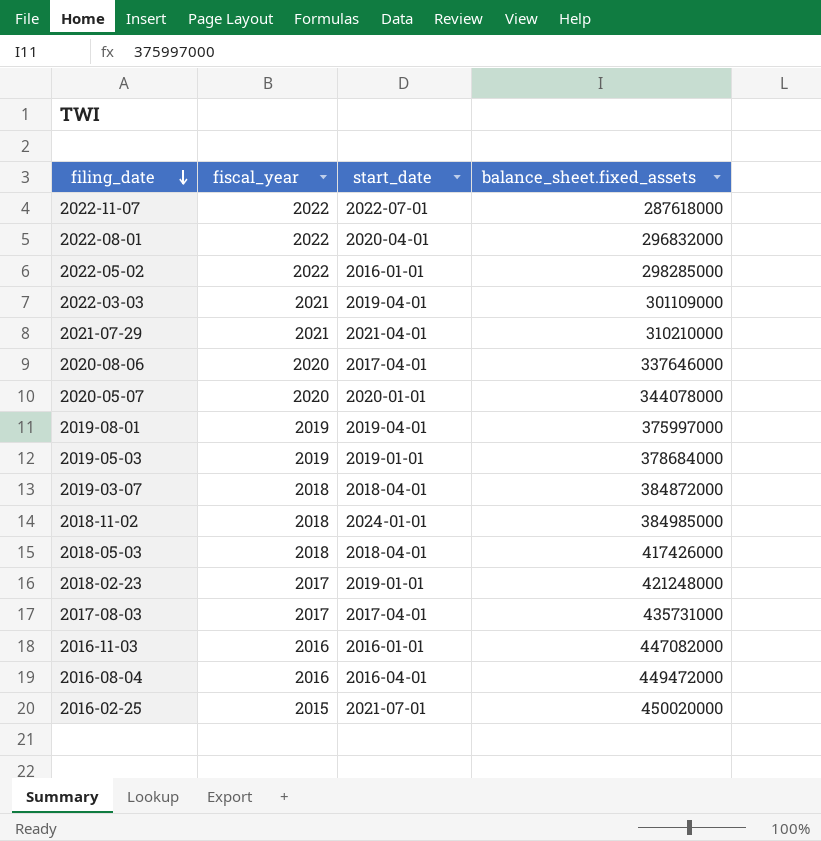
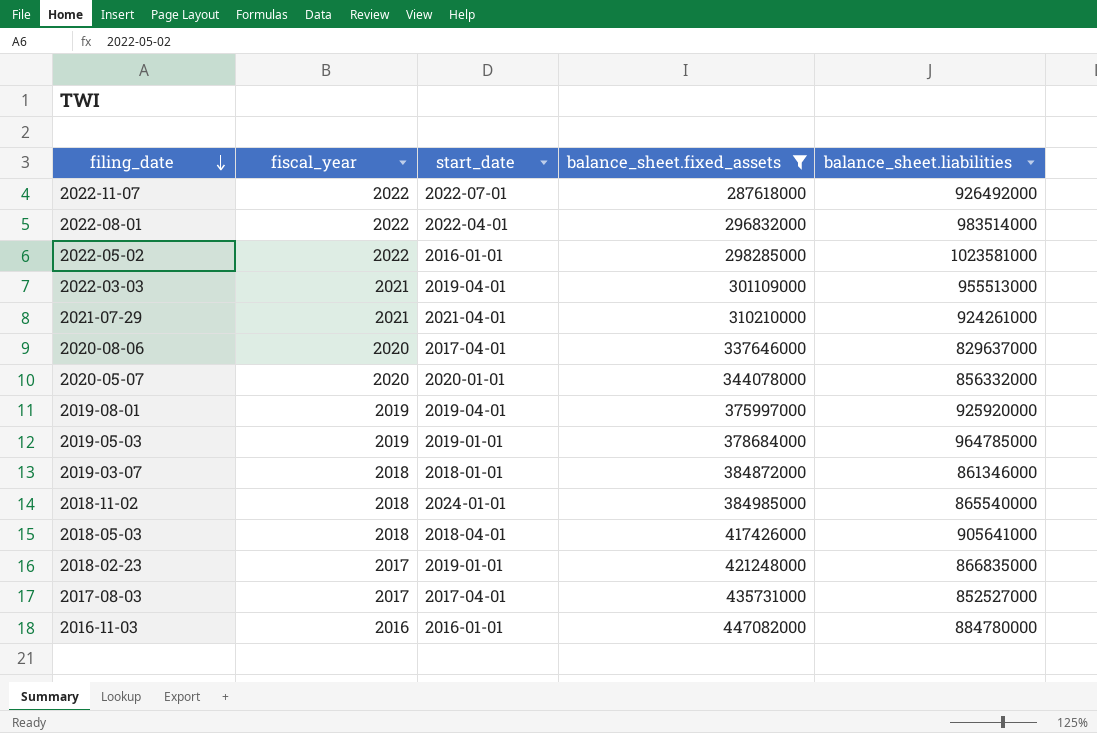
filter: none -> balance_sheet.fixed_assets <= 447082000
column balance_sheet.liabilities | position: none -> 5
2022-08-01 | start_date: 2020-04-01 -> 2022-04-01
2019-03-07 | start_date: 2018-04-01 -> 2018-01-01

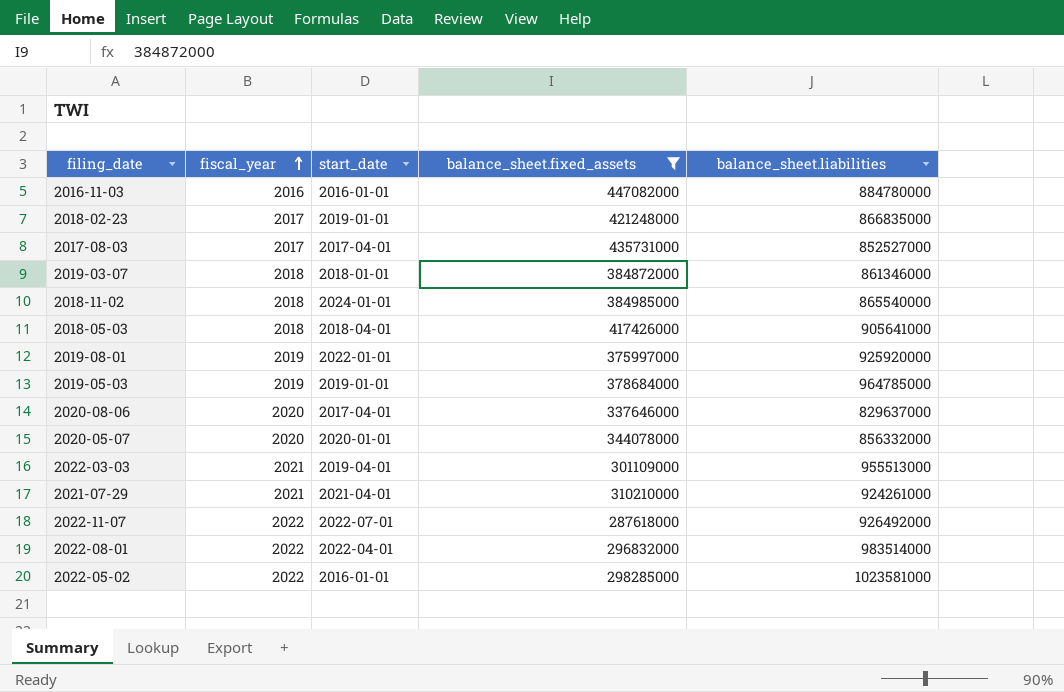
row order: filing_date descending -> fiscal_year ascending
2019-08-01 | start_date: 2019-04-01 -> 2022-01-01

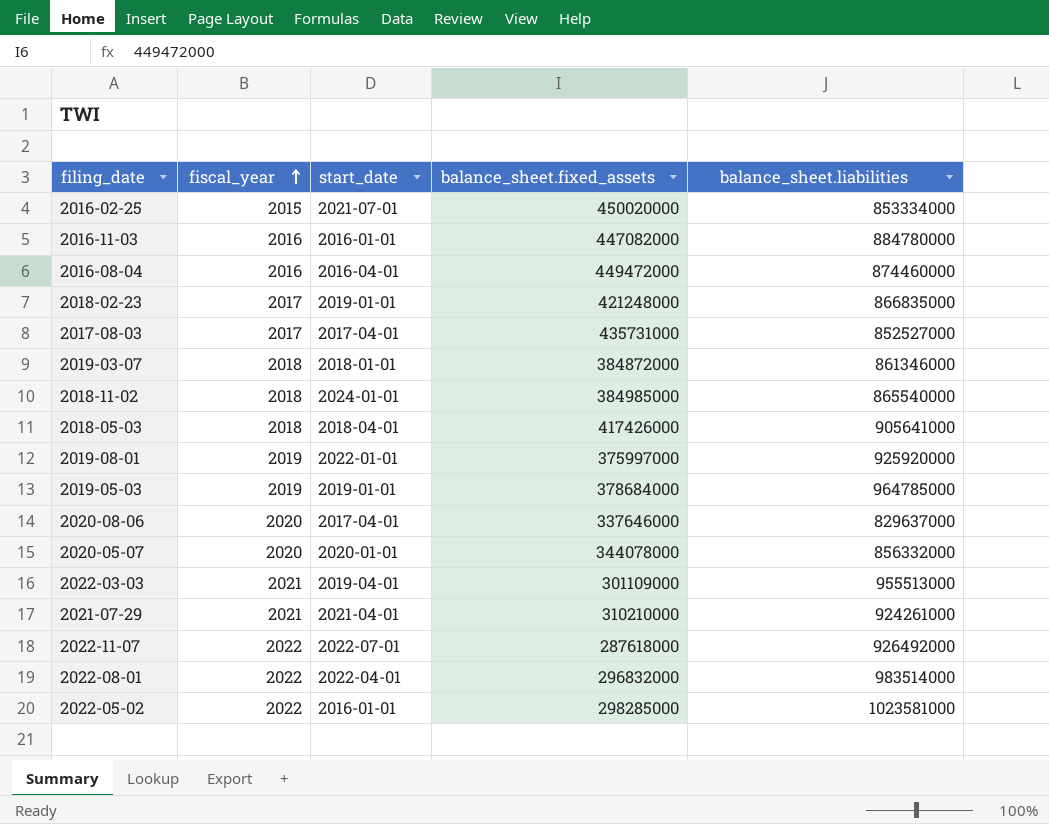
filter: balance_sheet.fixed_assets <= 447082000 -> none

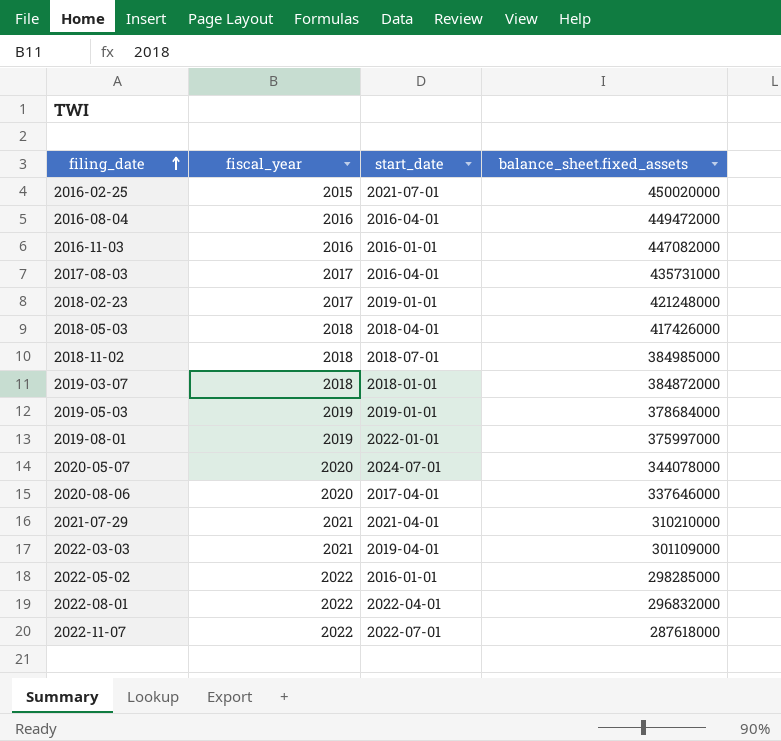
row order: fiscal_year ascending -> filing_date ascending
column balance_sheet.liabilities | position: 5 -> none
2017-08-03 | start_date: 2017-04-01 -> 2016-04-01
2018-11-02 | start_date: 2024-01-01 -> 2018-07-01
2020-05-07 | start_date: 2020-01-01 -> 2024-07-01

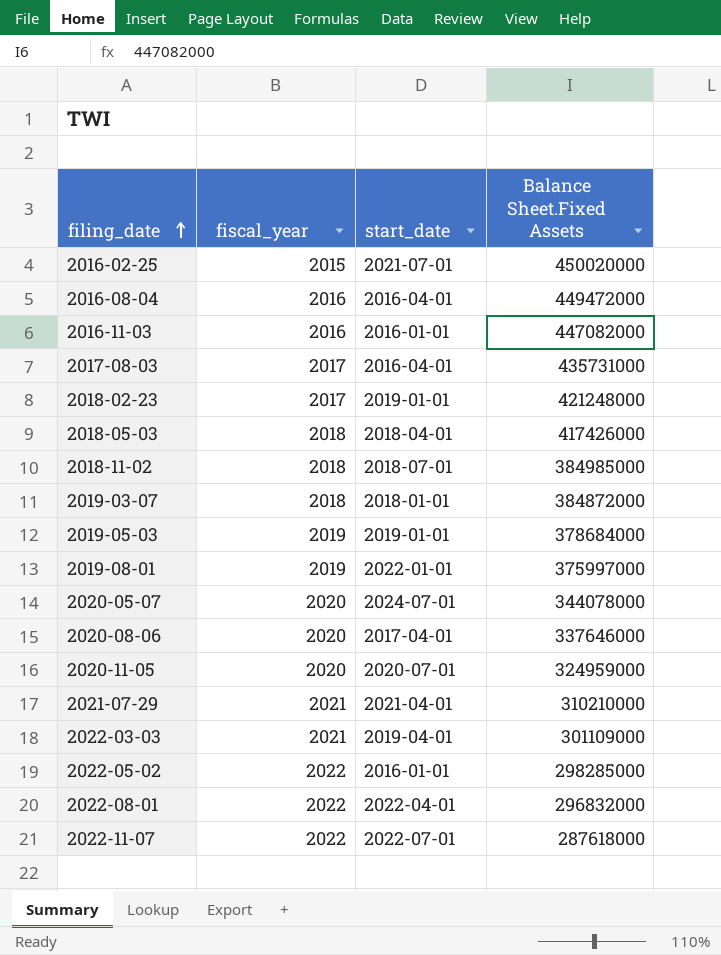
column name: balance_sheet.fixed_assets -> Balance Sheet.Fixed Assets
row 2020-11-05: none -> 2020 | 2020-07-01 | 324959000

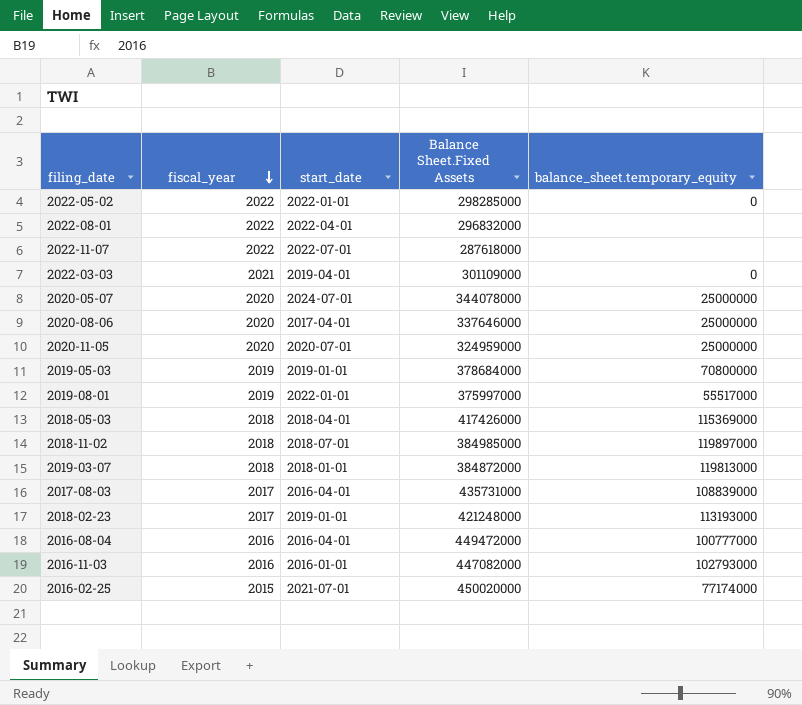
row order: filing_date ascending -> fiscal_year descending
column balance_sheet.temporary_equity | position: none -> 5
row 2021-07-29: 2021 | 2021-04-01 | 310210000 -> none
2022-05-02 | start_date: 2016-01-01 -> 2022-01-01

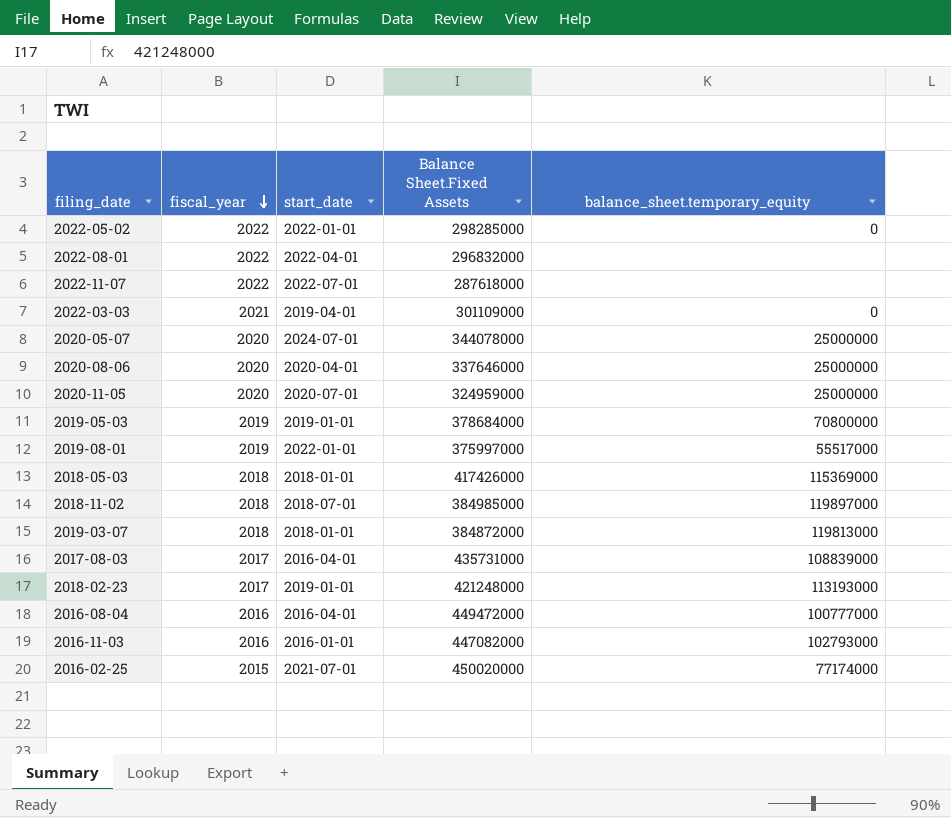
2020-08-06 | start_date: 2017-04-01 -> 2020-04-01
2018-05-03 | start_date: 2018-04-01 -> 2018-01-01

